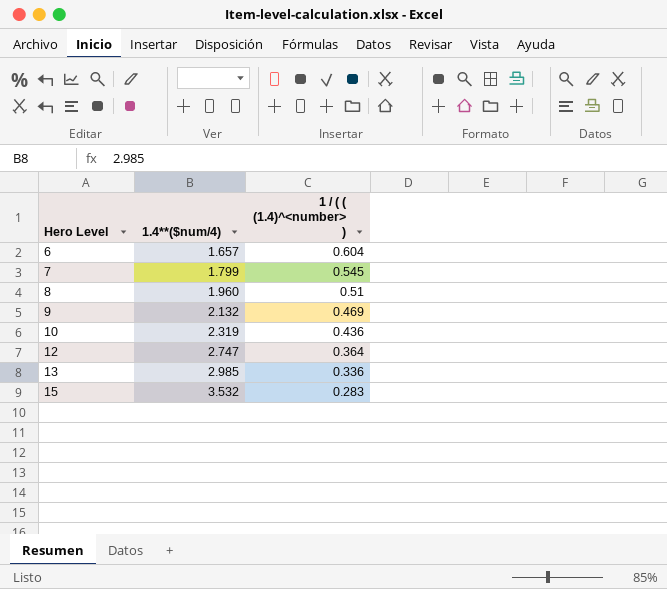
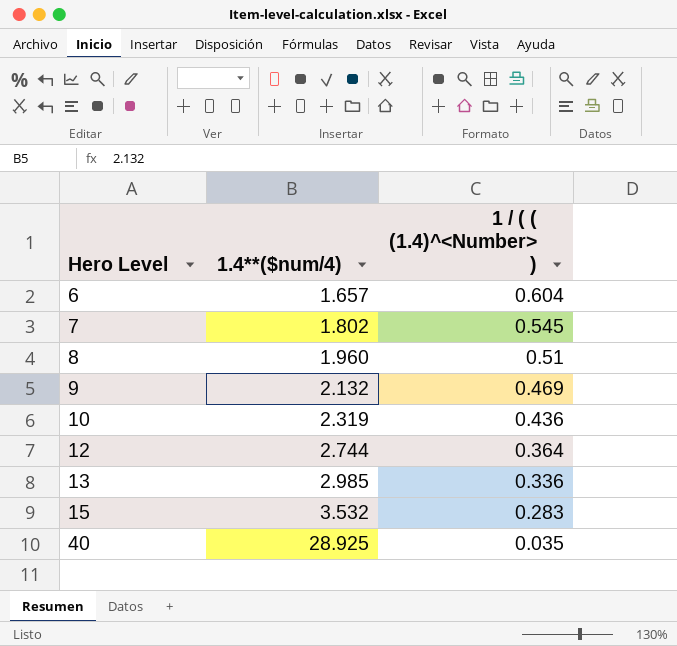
column name: 1 / ( ( (1.4)^<number> ) -> 1 / ( ( (1.4)^<Number> )
7 | 1.4**($num/4): 1.799 -> 1.802
12 | 1.4**($num/4): 2.747 -> 2.744
row 40: none -> 28.925 | 0.035

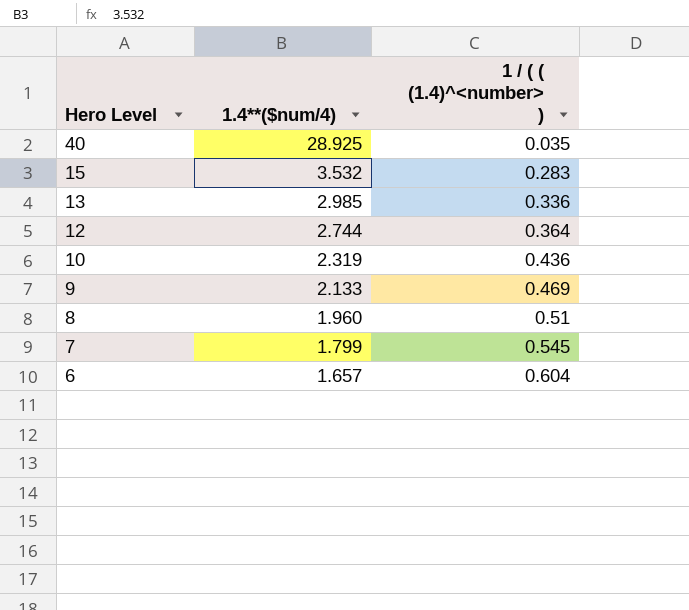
row order: Hero Level ascending -> Hero Level descending
column name: 1 / ( ( (1.4)^<Number> ) -> 1 / ( ( (1.4)^<number> )
9 | 1.4**($num/4): 2.132 -> 2.133
7 | 1.4**($num/4): 1.802 -> 1.799

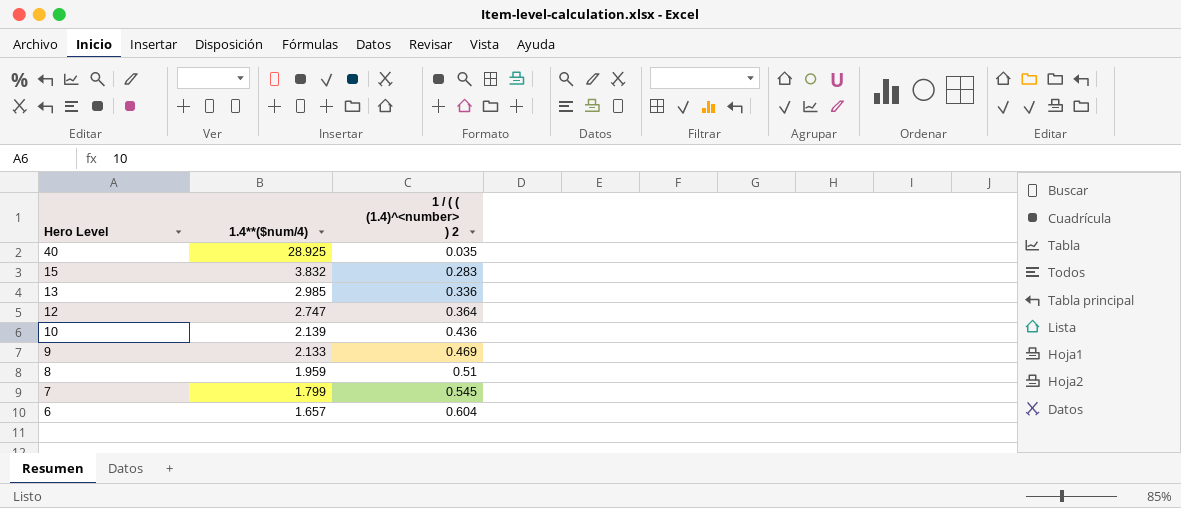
column name: 1 / ( ( (1.4)^<number> ) -> 1 / ( ( (1.4)^<number> ) 2
15 | 1.4**($num/4): 3.532 -> 3.832
12 | 1.4**($num/4): 2.744 -> 2.747
10 | 1.4**($num/4): 2.319 -> 2.139
8 | 1.4**($num/4): 1.960 -> 1.959

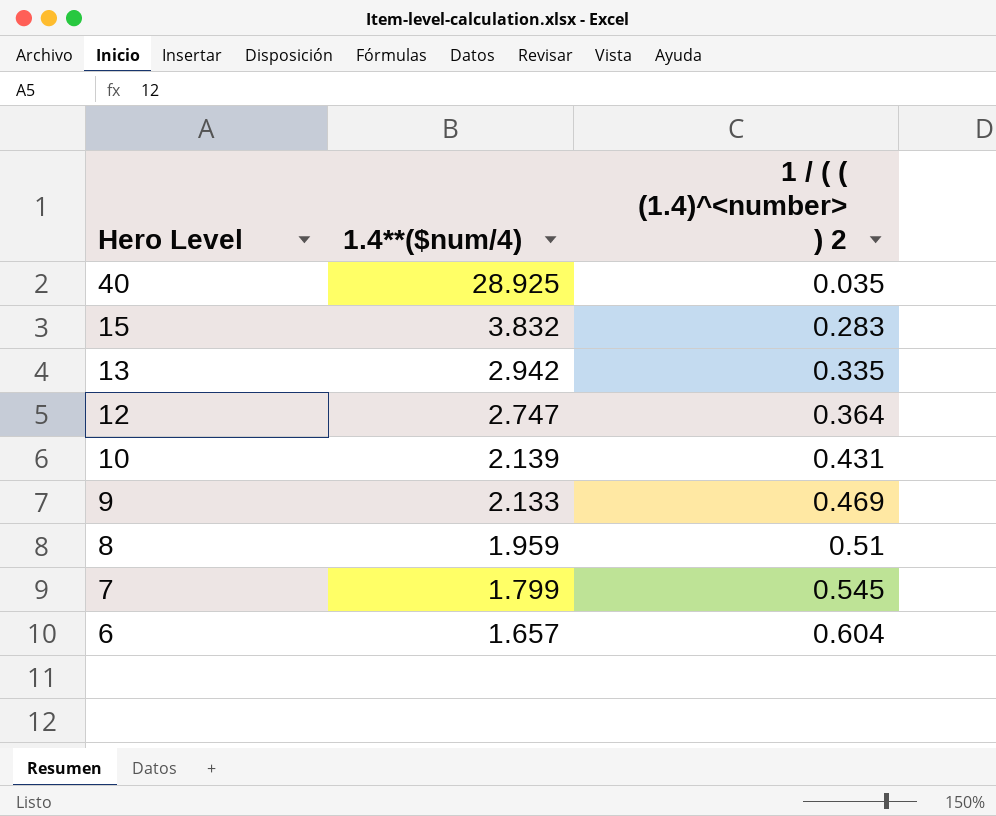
13 | 1.4**($num/4): 2.985 -> 2.942
13 | 1 / ( ( (1.4)^<number> ) 2: 0.336 -> 0.335
10 | 1 / ( ( (1.4)^<number> ) 2: 0.436 -> 0.431

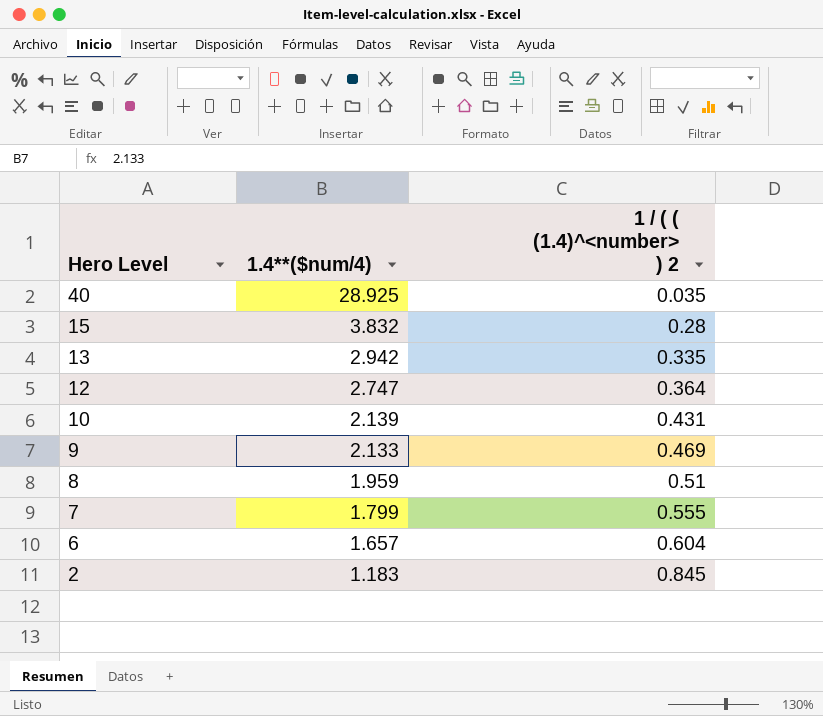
15 | 1 / ( ( (1.4)^<number> ) 2: 0.283 -> 0.28
7 | 1 / ( ( (1.4)^<number> ) 2: 0.545 -> 0.555
row 2: none -> 1.183 | 0.845

